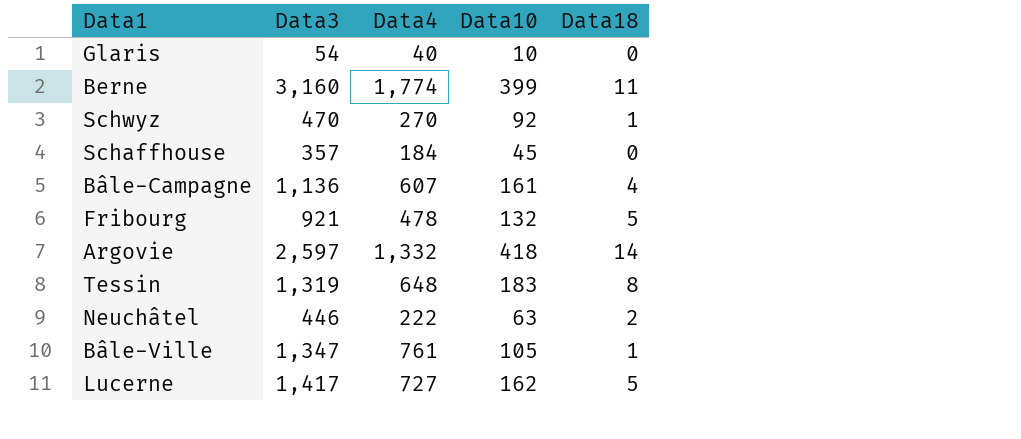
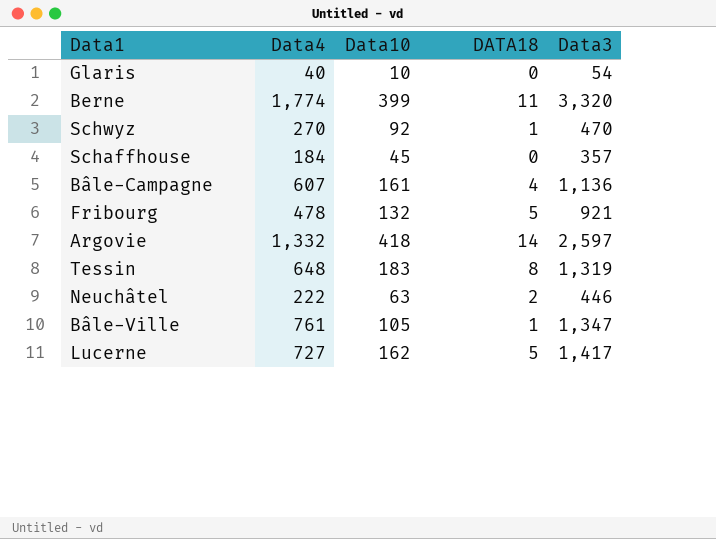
column name: Data18 -> DATA18
column Data3 | position: 2 -> 5
Berne | Data3: 3,160 -> 3,320

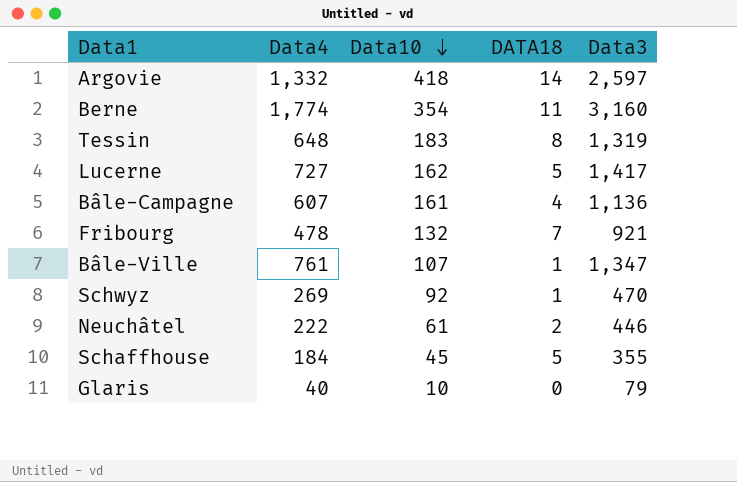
row order: none -> Data10 descending
Berne | Data10: 399 -> 354
Berne | Data3: 3,320 -> 3,160
Fribourg | DATA18: 5 -> 7
Bâle-Ville | Data10: 105 -> 107
Schwyz | Data4: 270 -> 269
Neuchâtel | Data10: 63 -> 61
Schaffhouse | DATA18: 0 -> 5
Schaffhouse | Data3: 357 -> 355
Glaris | Data3: 54 -> 79

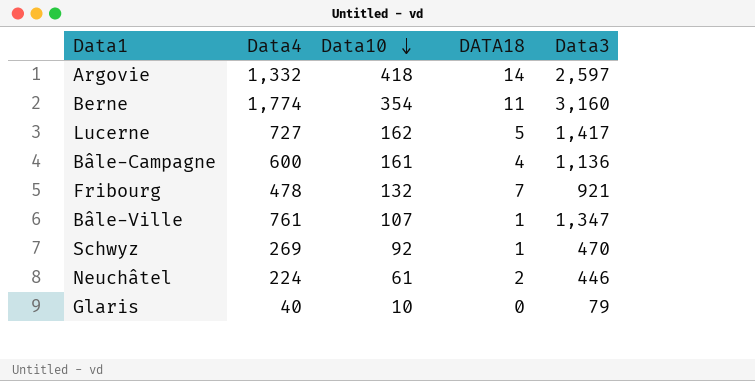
row Tessin: 648 | 183 | 8 | 1,319 -> none
row Schaffhouse: 184 | 45 | 5 | 355 -> none
Bâle-Campagne | Data4: 607 -> 600
Neuchâtel | Data4: 222 -> 224

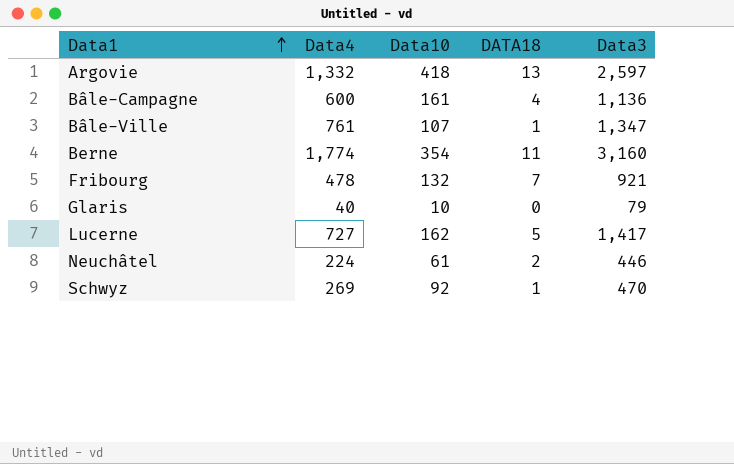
row order: Data10 descending -> Data1 ascending
Argovie | DATA18: 14 -> 13

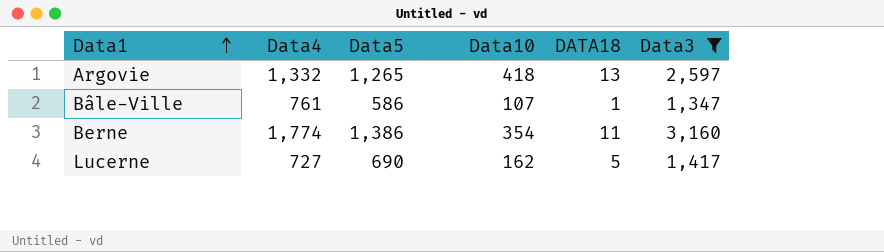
filter: none -> Data3 >= 1,347
column Data5 | formula: none -> [Data3] - [Data4]

